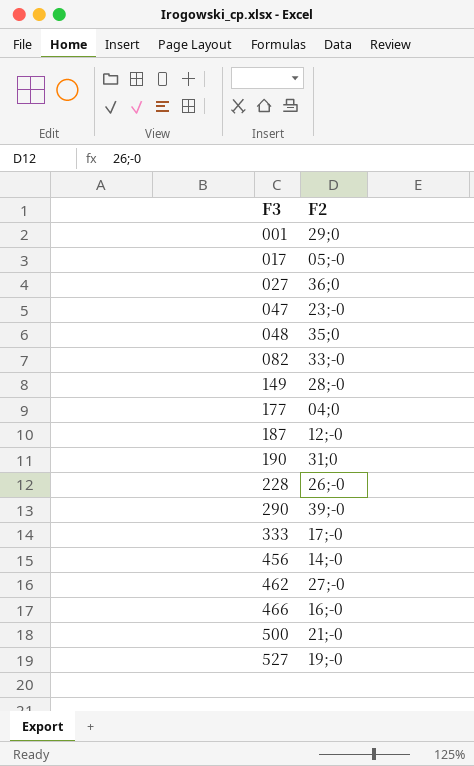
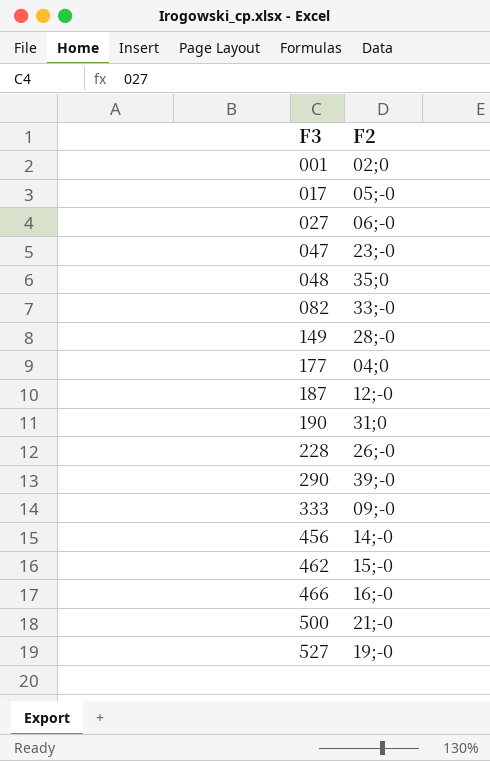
001 | F2: 29;0 -> 02;0
027 | F2: 36;0 -> 06;-0
333 | F2: 17;-0 -> 09;-0
462 | F2: 27;-0 -> 15;-0

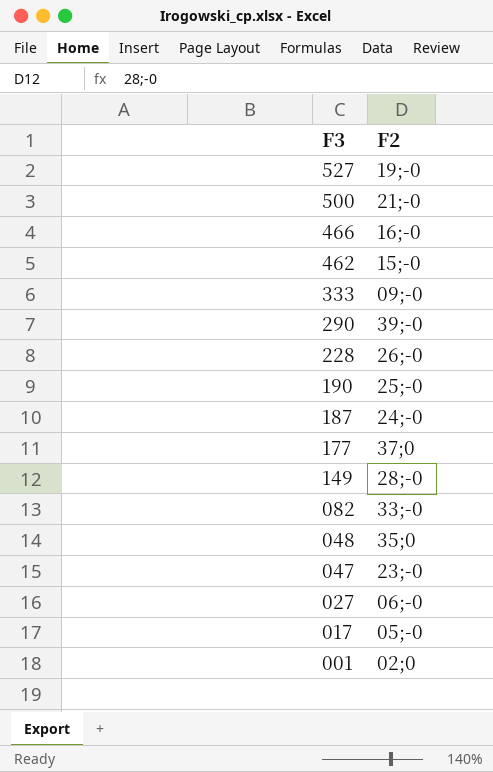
row order: F3 ascending -> F3 descending
row 456: 14;-0 -> none
190 | F2: 31;0 -> 25;-0
187 | F2: 12;-0 -> 24;-0
177 | F2: 04;0 -> 37;0

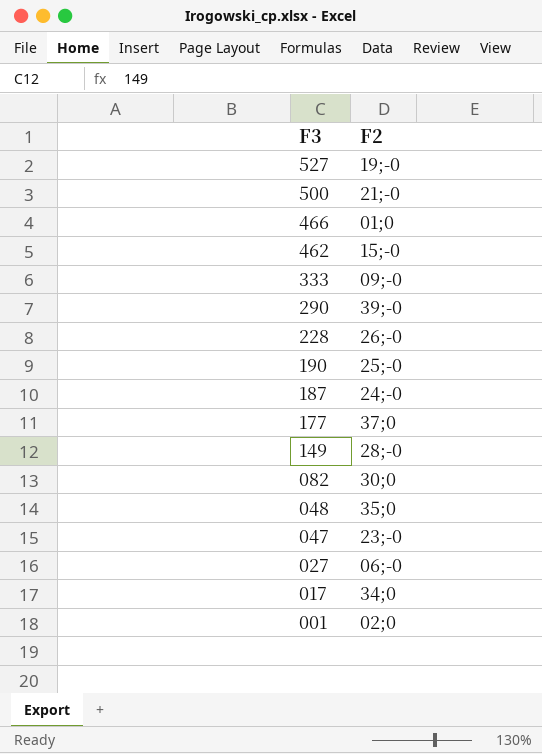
466 | F2: 16;-0 -> 01;0
082 | F2: 33;-0 -> 30;0
017 | F2: 05;-0 -> 34;0

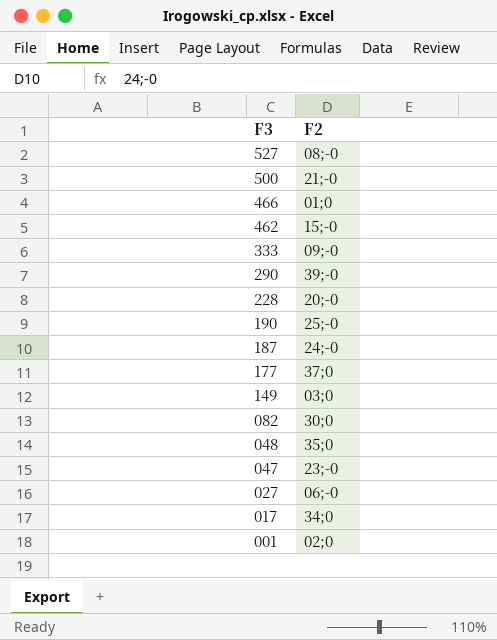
527 | F2: 19;-0 -> 08;-0
228 | F2: 26;-0 -> 20;-0
149 | F2: 28;-0 -> 03;0

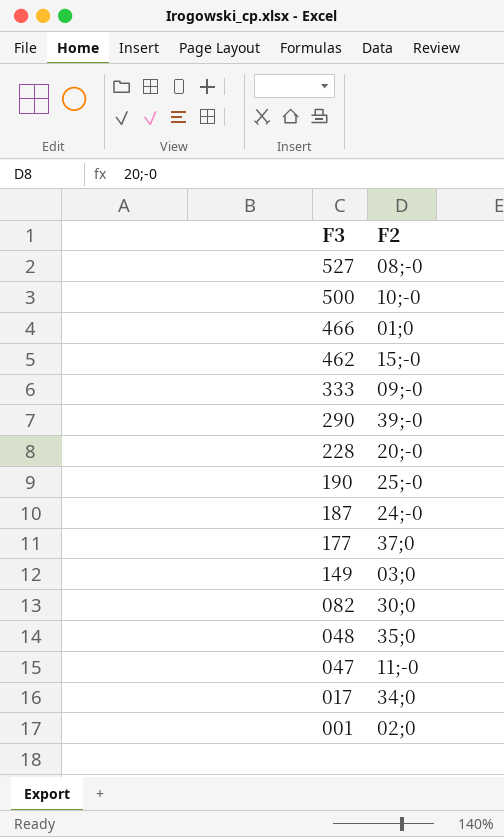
row 027: 06;-0 -> none
500 | F2: 21;-0 -> 10;-0
047 | F2: 23;-0 -> 11;-0

